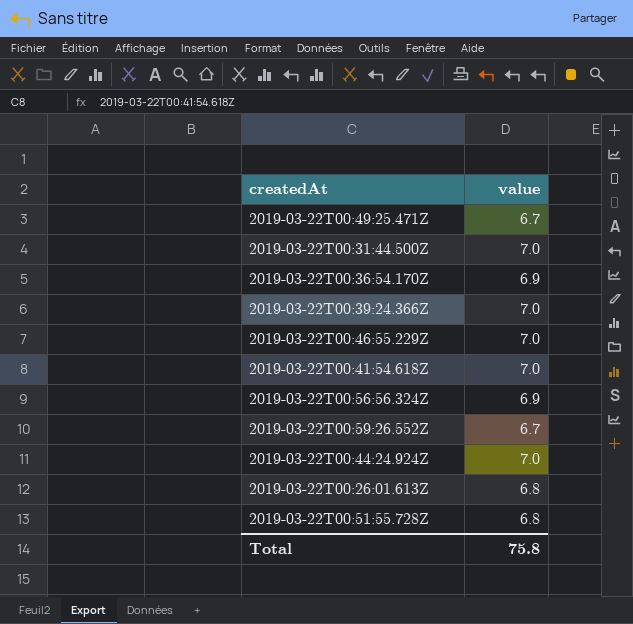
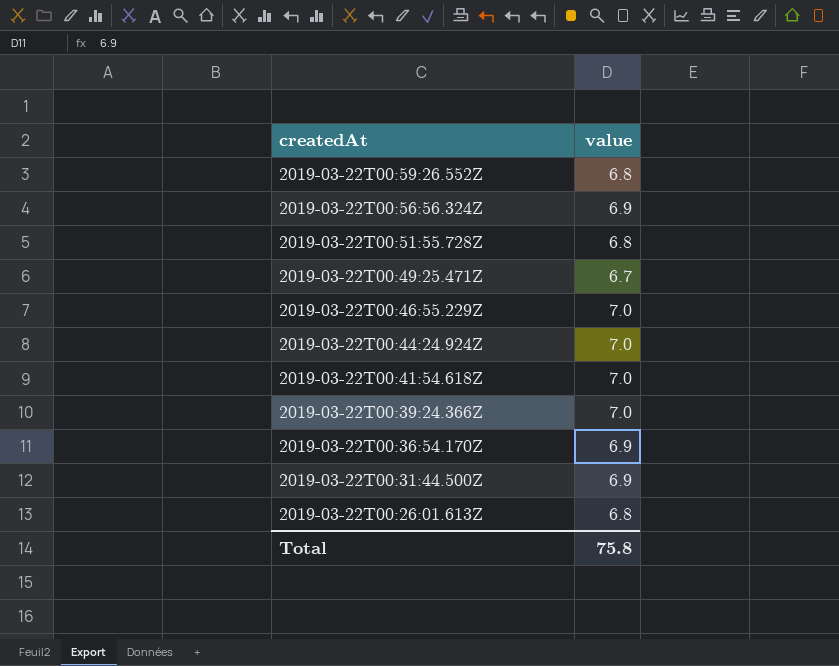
row order: none -> createdAt descending
2019-03-22T00:59:26.552Z | value: 6.7 -> 6.8
2019-03-22T00:31:44.500Z | value: 7.0 -> 6.9

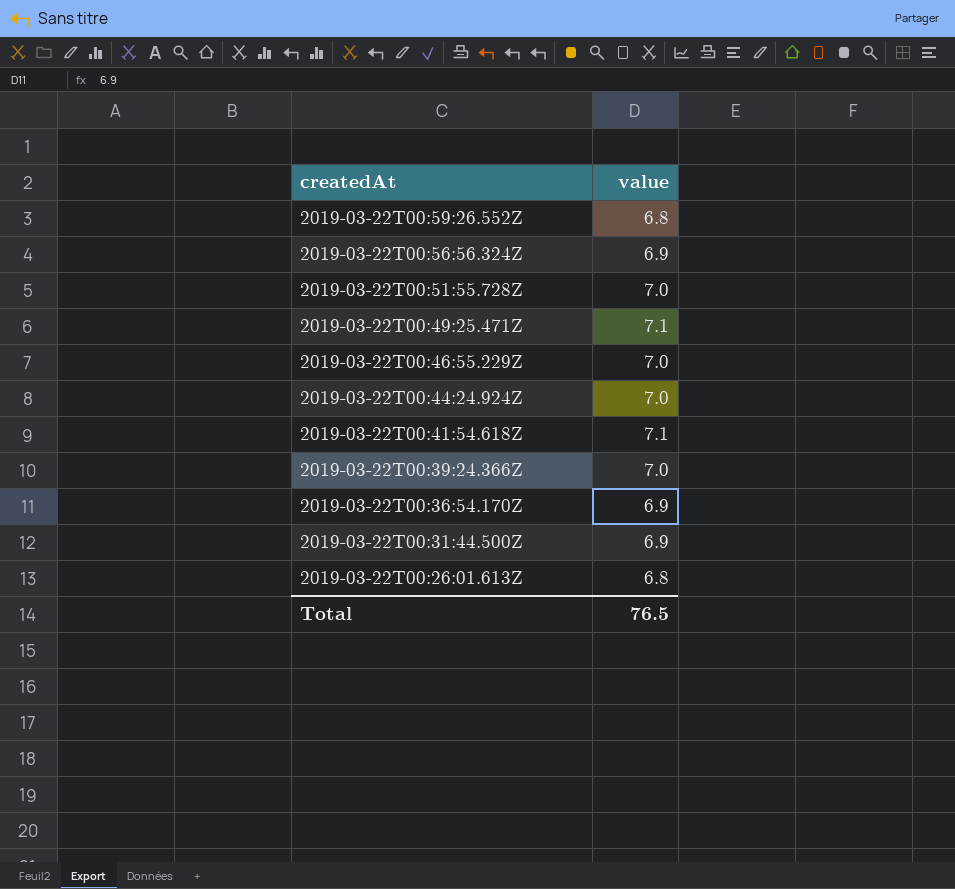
2019-03-22T00:51:55.728Z | value: 6.8 -> 7.0
2019-03-22T00:49:25.471Z | value: 6.7 -> 7.1
2019-03-22T00:41:54.618Z | value: 7.0 -> 7.1
Total | value: 75.8 -> 76.5

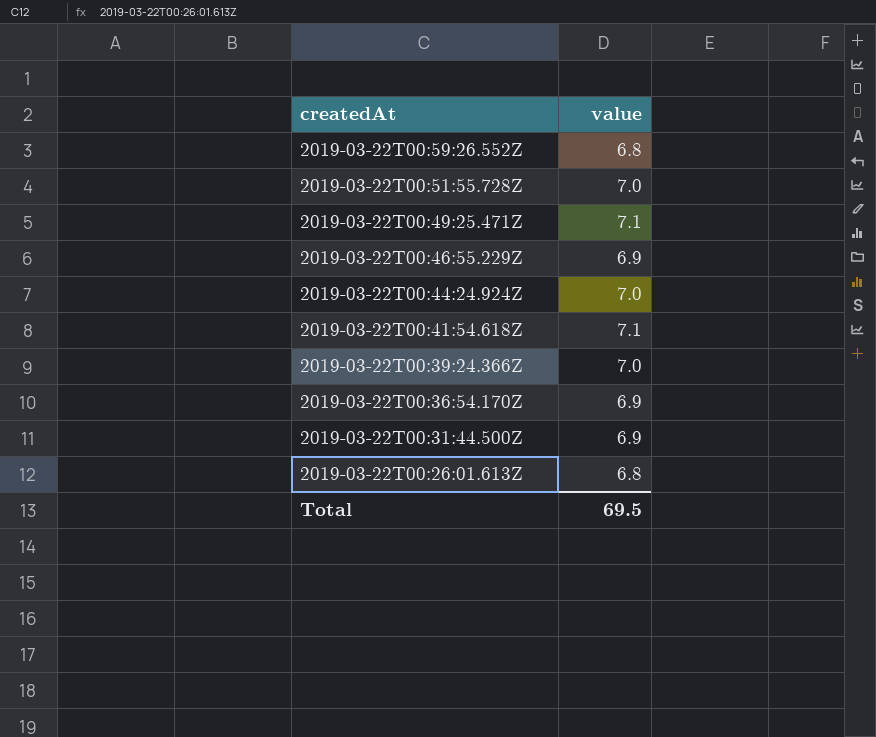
row 2019-03-22T00:56:56.324Z: 6.9 -> none
2019-03-22T00:46:55.229Z | value: 7.0 -> 6.9
Total | value: 76.5 -> 69.5

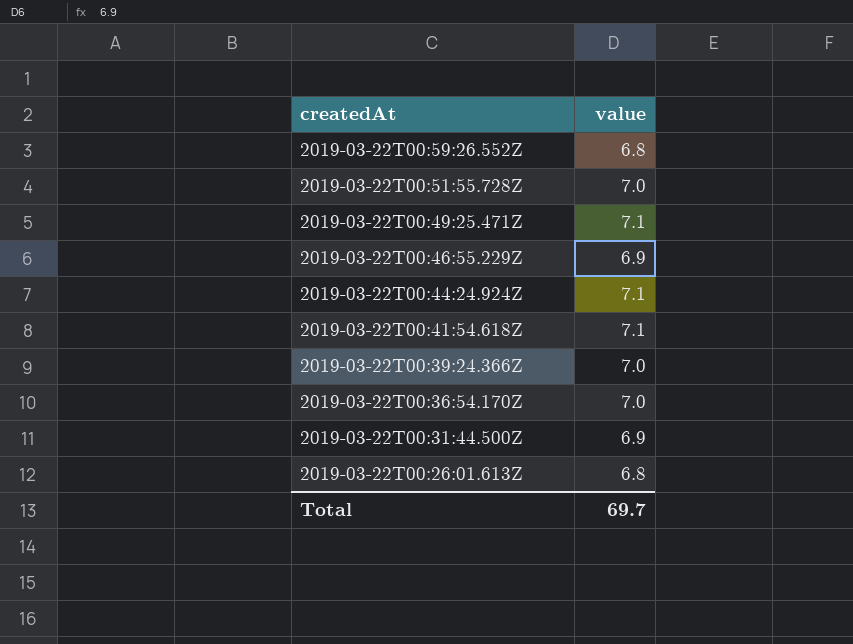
2019-03-22T00:44:24.924Z | value: 7.0 -> 7.1
2019-03-22T00:36:54.170Z | value: 6.9 -> 7.0
Total | value: 69.5 -> 69.7

